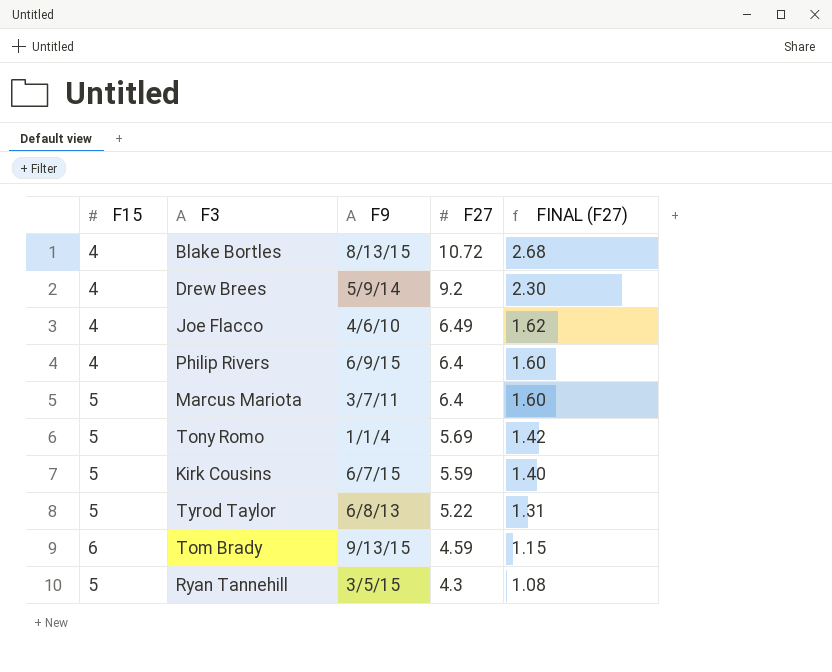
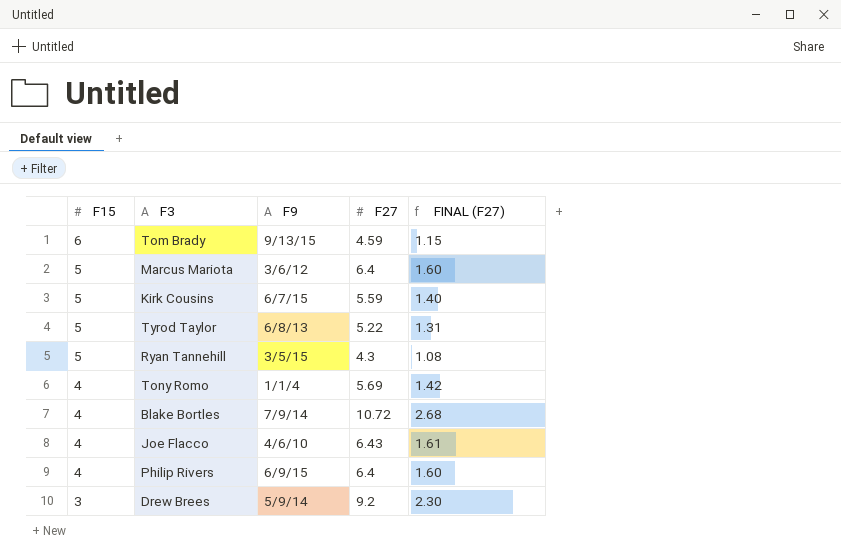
row order: F27 descending -> F15 descending
Marcus Mariota | F9: 3/7/11 -> 3/6/12
Tony Romo | F15: 5 -> 4
Blake Bortles | F9: 8/13/15 -> 7/9/14
Joe Flacco | F27: 6.49 -> 6.43
Joe Flacco | FINAL (F27): 1.62 -> 1.61
Drew Brees | F15: 4 -> 3

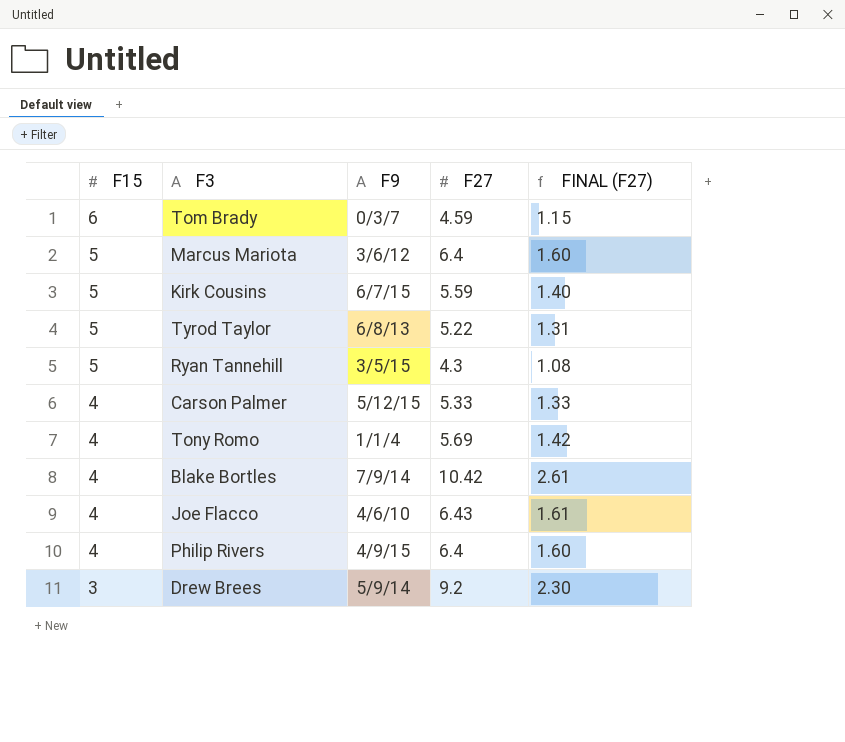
Tom Brady | F9: 9/13/15 -> 0/3/7
row Carson Palmer: none -> 4 | 5/12/15 | 5.33 | 1.33
Blake Bortles | F27: 10.72 -> 10.42
Blake Bortles | FINAL (F27): 2.68 -> 2.61
Philip Rivers | F9: 6/9/15 -> 4/9/15

